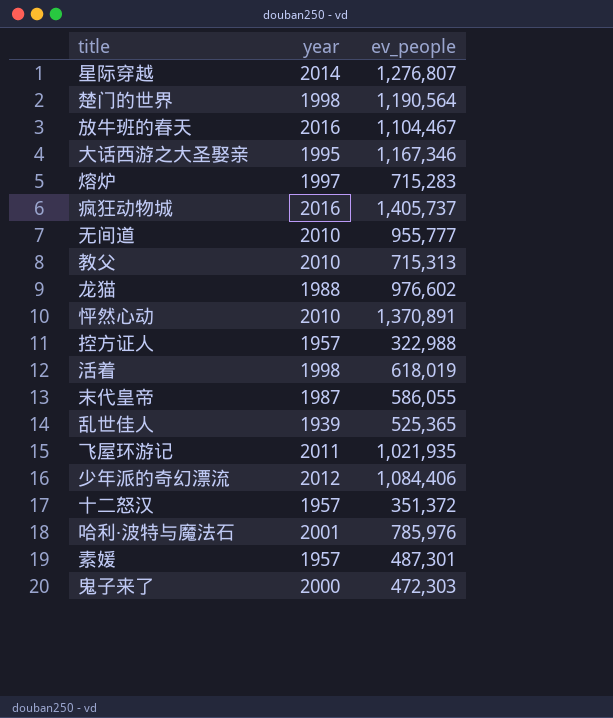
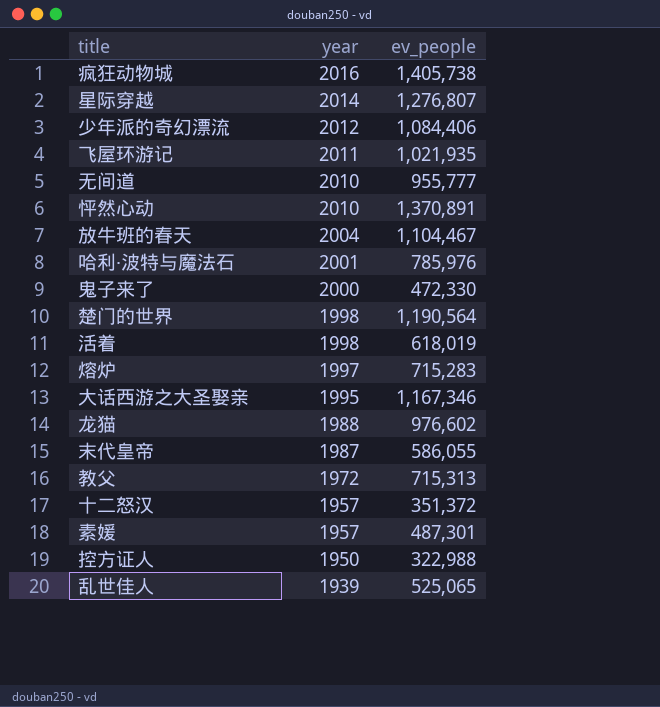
row order: none -> year descending
疯狂动物城 | ev_people: 1,405,737 -> 1,405,738
放牛班的春天 | year: 2016 -> 2004
鬼子来了 | ev_people: 472,303 -> 472,330
教父 | year: 2010 -> 1972
控方证人 | year: 1957 -> 1950
乱世佳人 | ev_people: 525,365 -> 525,065

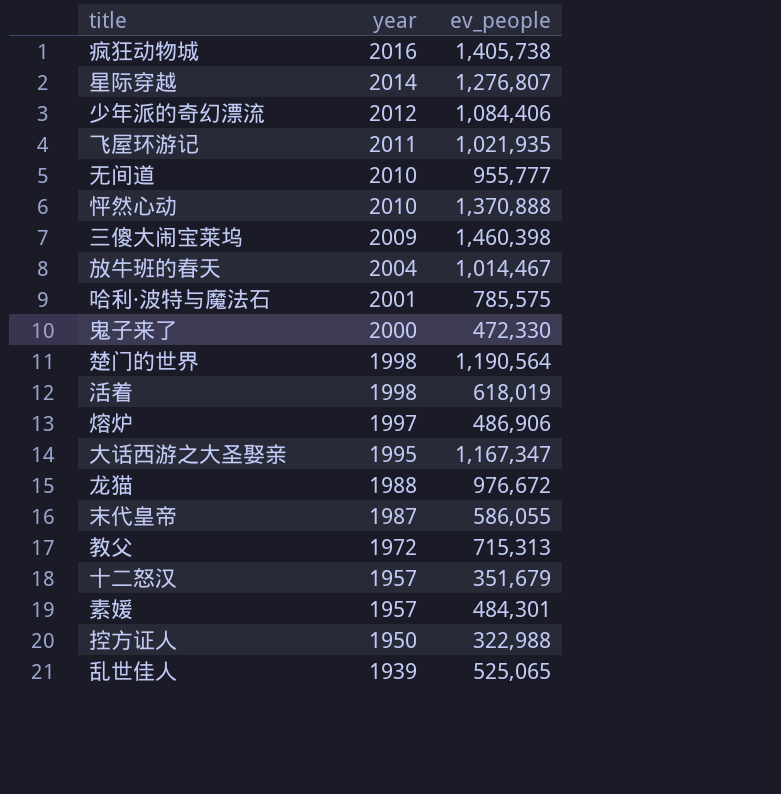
怦然心动 | ev_people: 1,370,891 -> 1,370,888
row 三傻大闹宝莱坞: none -> 2009 | 1,460,398
放牛班的春天 | ev_people: 1,104,467 -> 1,014,467
哈利·波特与魔法石 | ev_people: 785,976 -> 785,575
熔炉 | ev_people: 715,283 -> 486,906
大话西游之大圣娶亲 | ev_people: 1,167,346 -> 1,167,347
龙猫 | ev_people: 976,602 -> 976,672
十二怒汉 | ev_people: 351,372 -> 351,679
素媛 | ev_people: 487,301 -> 484,301

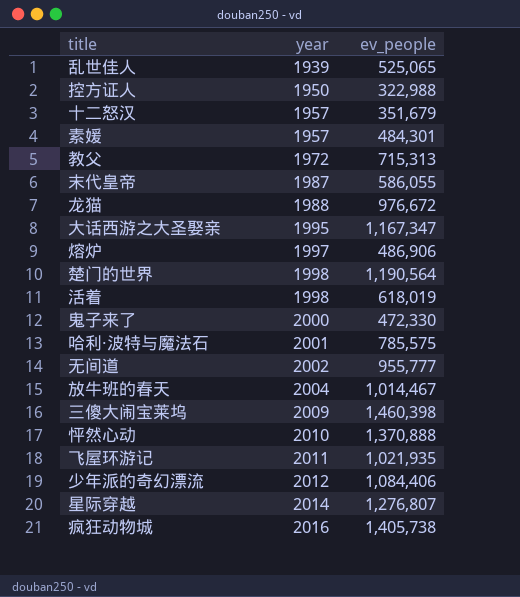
row order: year descending -> year ascending
无间道 | year: 2010 -> 2002

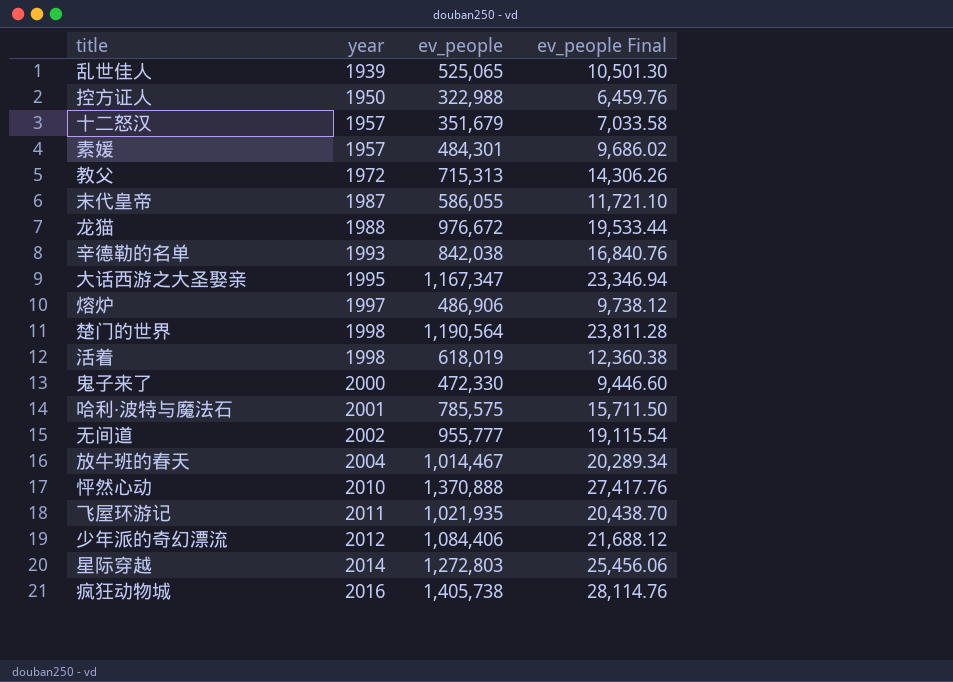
column ev_people Final | formula: none -> [ev_people] * 0.02
row 三傻大闹宝莱坞: 2009 | 1,460,398 -> none
row 辛德勒的名单: none -> 1993 | 842,038 | 16,840.76
星际穿越 | ev_people: 1,276,807 -> 1,272,803

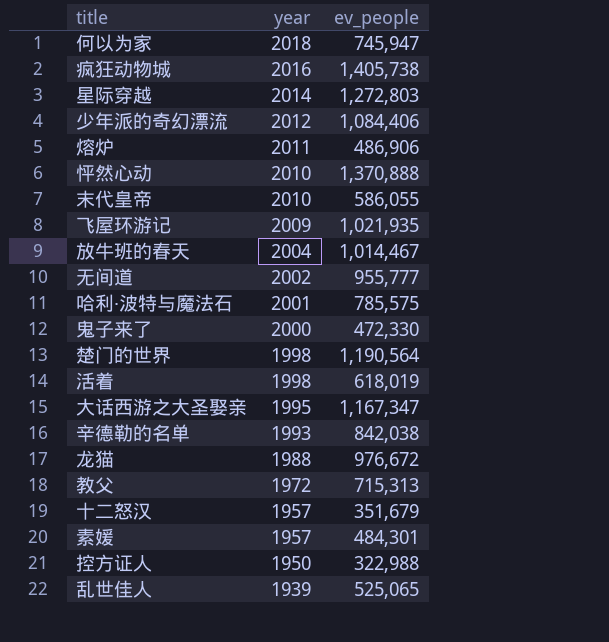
row order: year ascending -> year descending
column ev_people Final | formula: [ev_people] * 0.02 -> none
row 何以为家: none -> 2018 | 745,947
熔炉 | year: 1997 -> 2011
末代皇帝 | year: 1987 -> 2010
飞屋环游记 | year: 2011 -> 2009

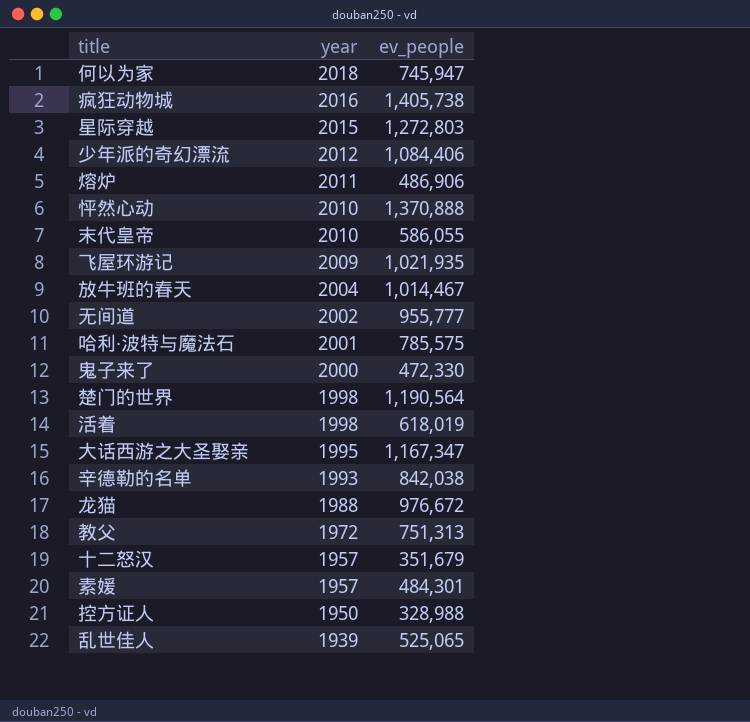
星际穿越 | year: 2014 -> 2015
教父 | ev_people: 715,313 -> 751,313
控方证人 | ev_people: 322,988 -> 328,988

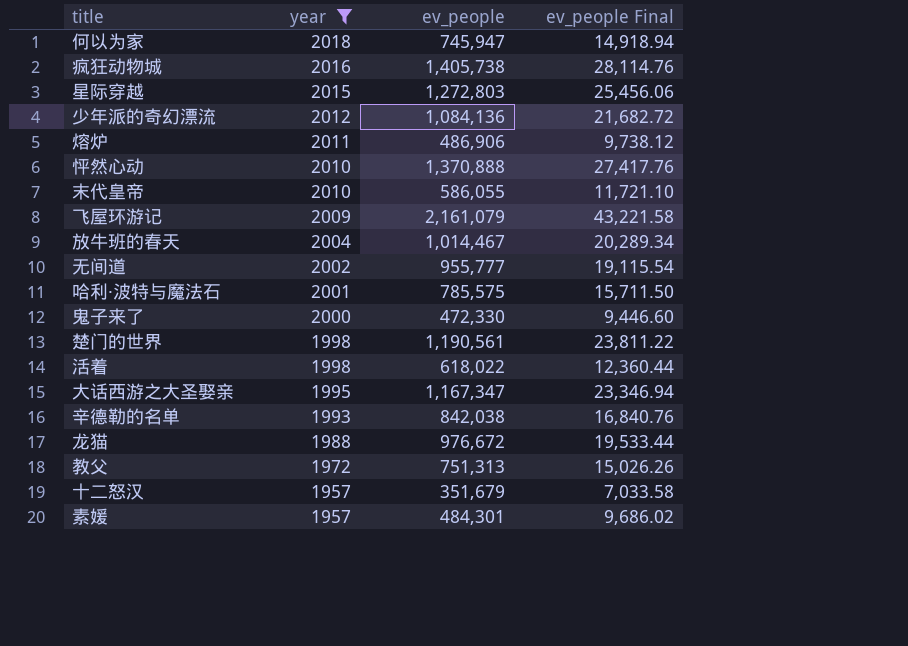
filter: none -> year >= 1957
column ev_people Final | formula: none -> [ev_people] * 0.02
少年派的奇幻漂流 | ev_people: 1,084,406 -> 1,084,136
飞屋环游记 | ev_people: 1,021,935 -> 2,161,079
楚门的世界 | ev_people: 1,190,564 -> 1,190,561
活着 | ev_people: 618,019 -> 618,022

